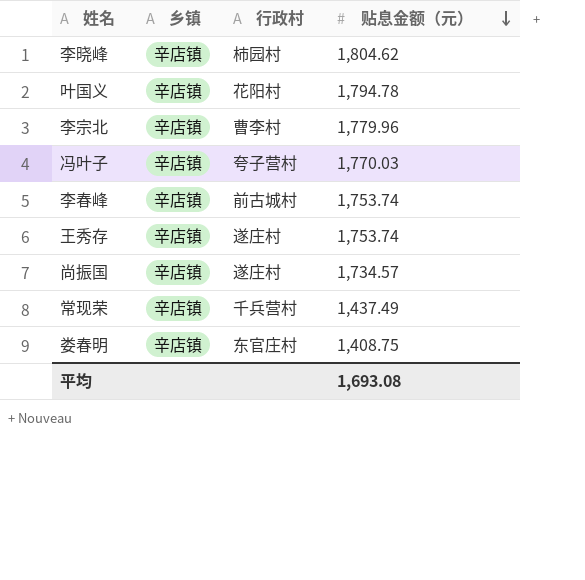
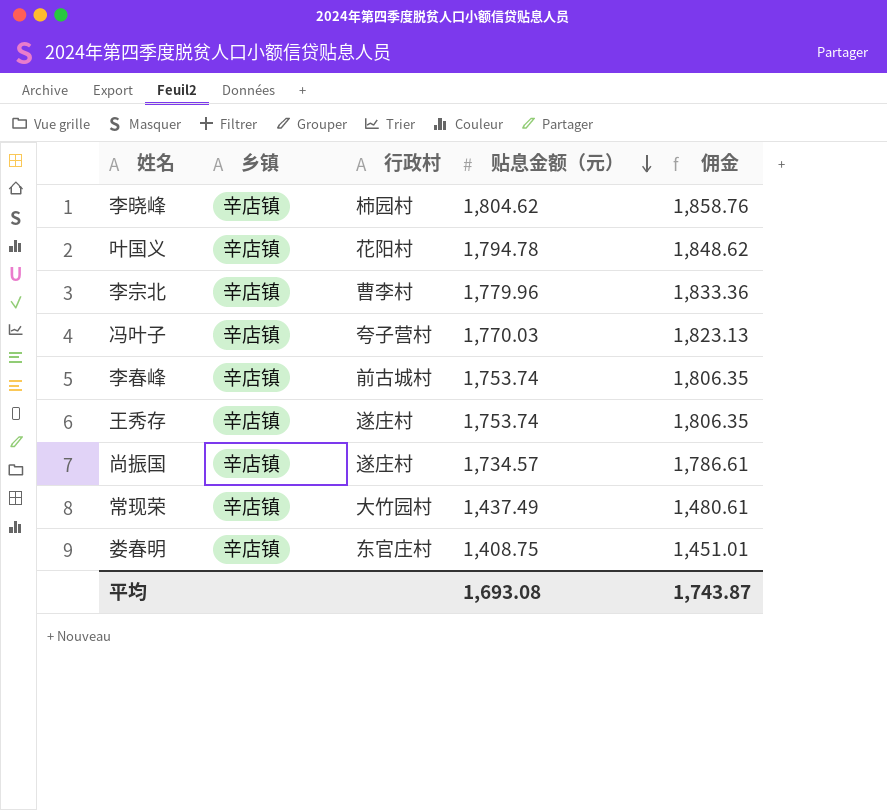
column 佣金 | formula: none -> [贴息金额（元）] * 1.03
常现荣 | 行政村: 千兵营村 -> 大竹园村

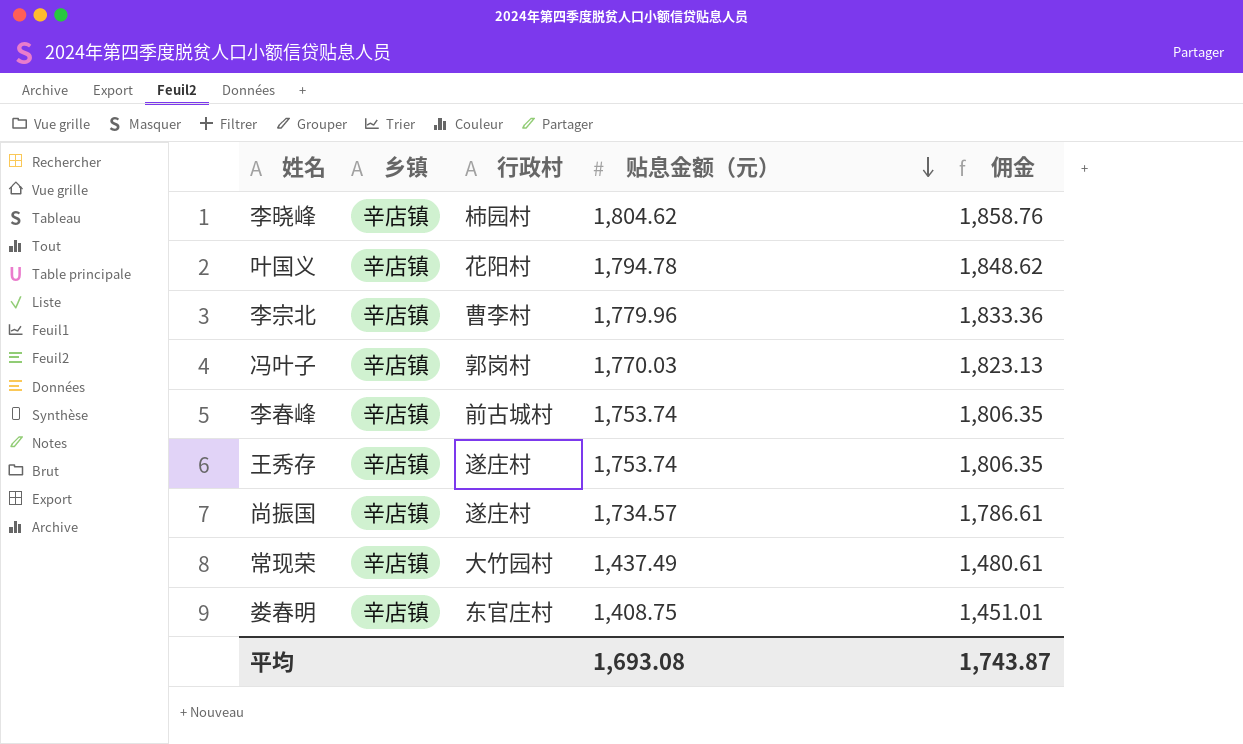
冯叶子 | 行政村: 夸子营村 -> 郭岗村

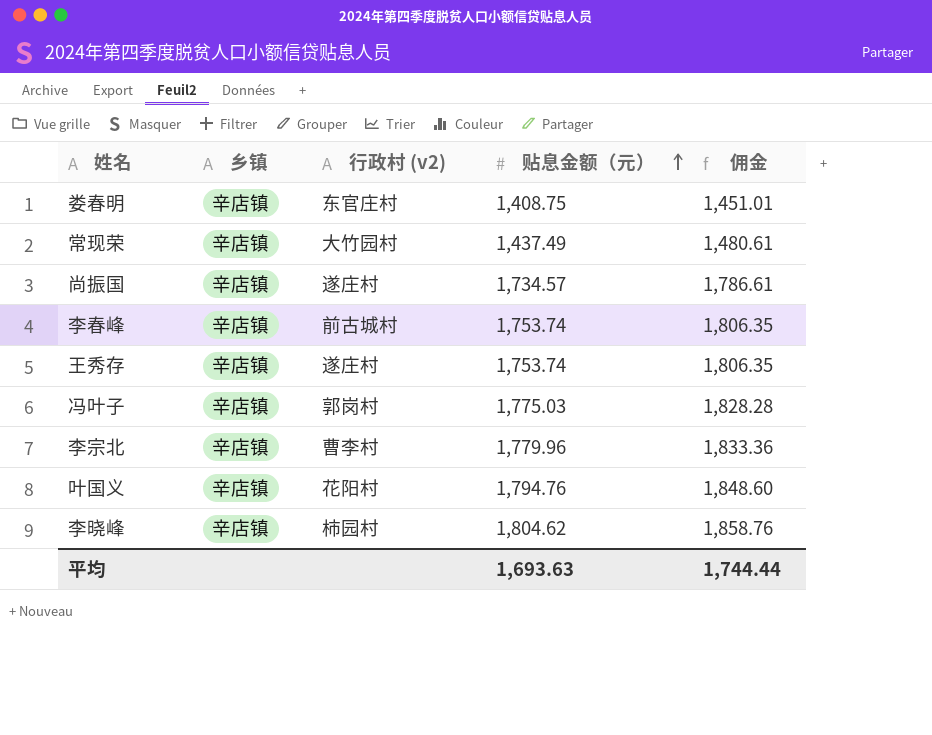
row order: 贴息金额（元） descending -> 贴息金额（元） ascending
column name: 行政村 -> 行政村 (v2)
冯叶子 | 贴息金额（元）: 1,770.03 -> 1,775.03
冯叶子 | 佣金: 1,823.13 -> 1,828.28
叶国义 | 贴息金额（元）: 1,794.78 -> 1,794.76
叶国义 | 佣金: 1,848.62 -> 1,848.60
平均 | 贴息金额（元）: 1,693.08 -> 1,693.63
平均 | 佣金: 1,743.87 -> 1,744.44

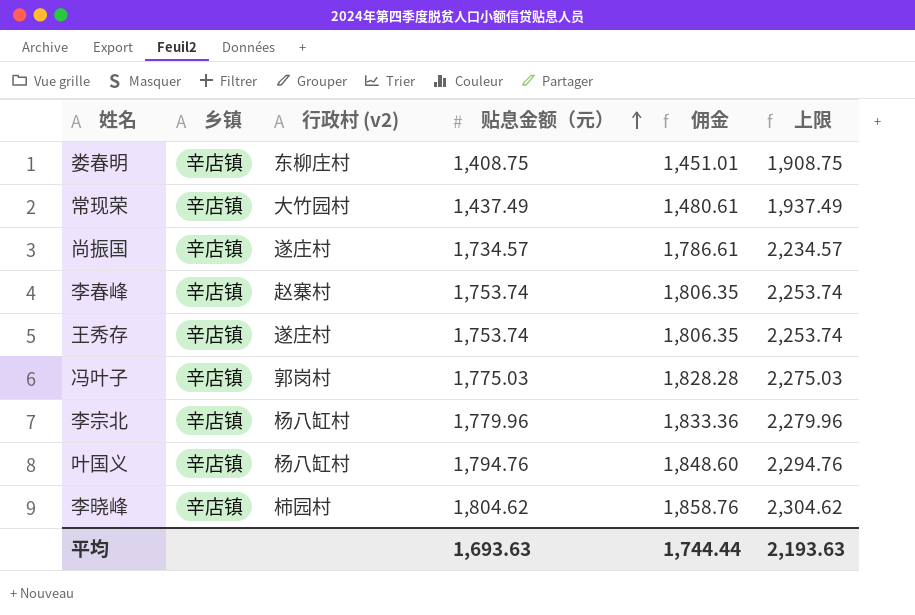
column 上限 | formula: none -> [贴息金额（元）] + 500
娄春明 | 行政村 (v2): 东官庄村 -> 东柳庄村
李春峰 | 行政村 (v2): 前古城村 -> 赵寨村
李宗北 | 行政村 (v2): 曹李村 -> 杨八缸村
叶国义 | 行政村 (v2): 花阳村 -> 杨八缸村

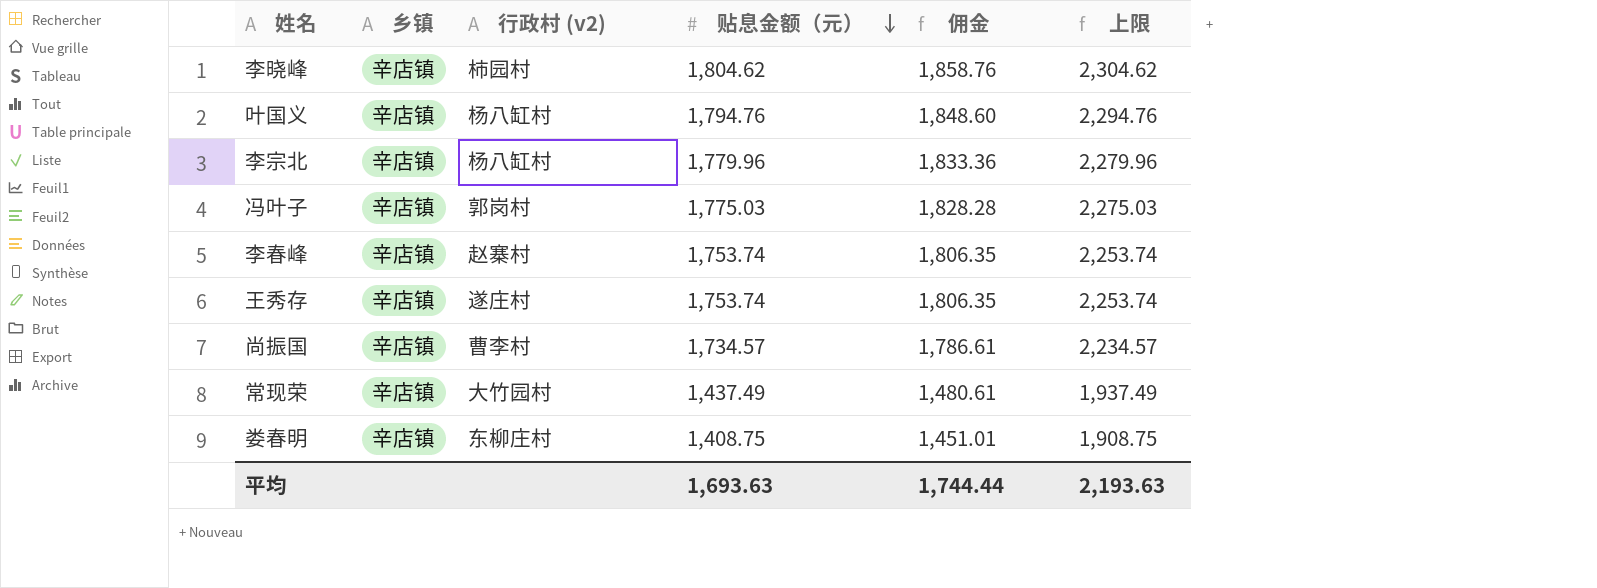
row order: 贴息金额（元） ascending -> 贴息金额（元） descending
尚振国 | 行政村 (v2): 遂庄村 -> 曹李村

